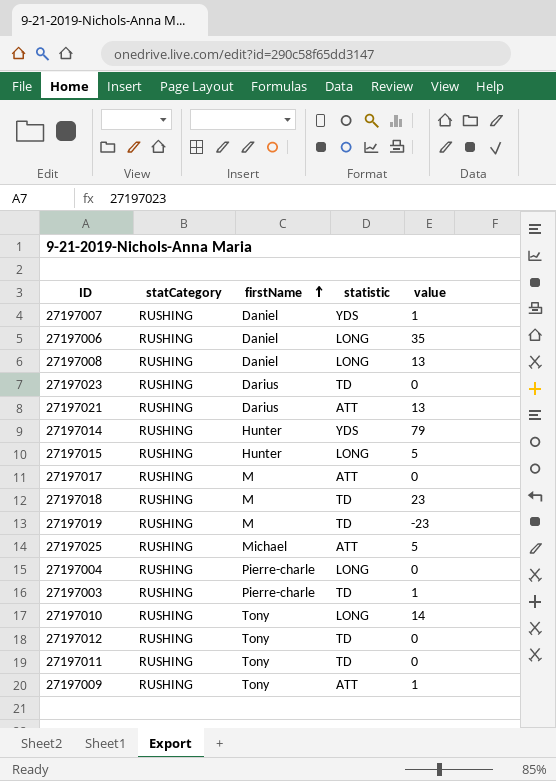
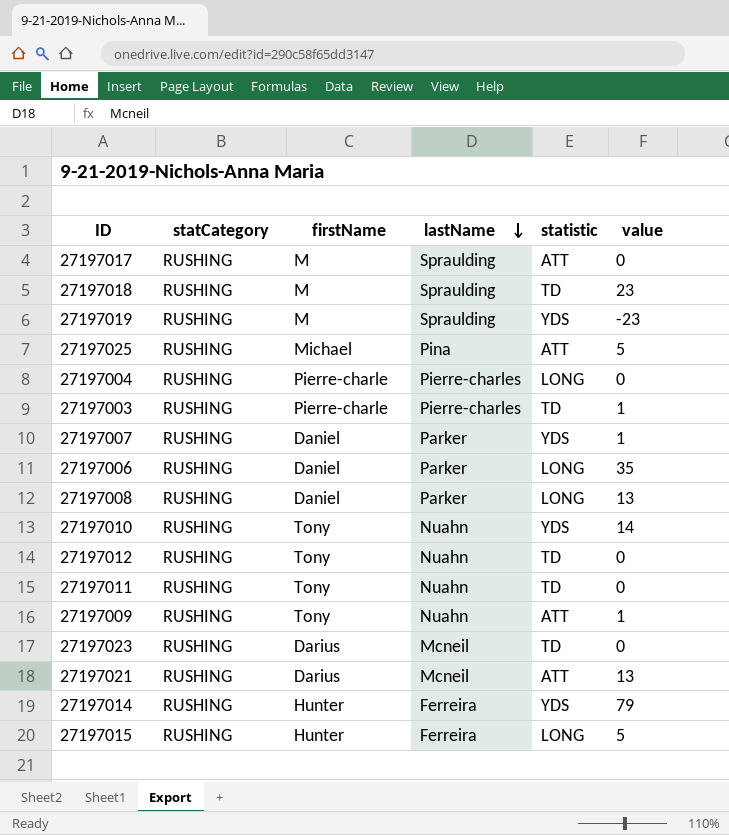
row order: firstName ascending -> lastName descending
column lastName | position: none -> 4
27197019 | statistic: TD -> YDS
27197010 | statistic: LONG -> YDS

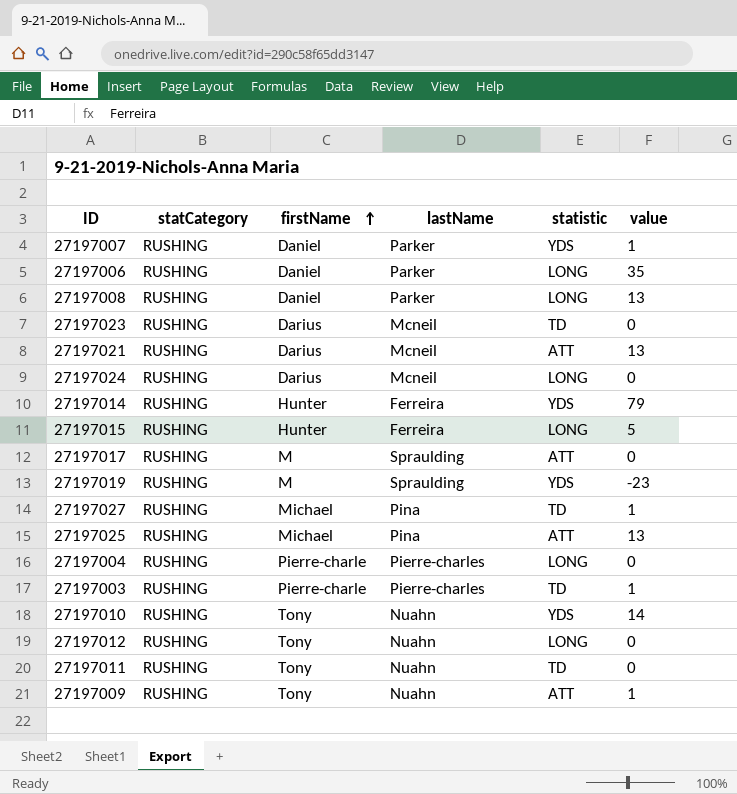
row order: lastName descending -> firstName ascending
row 27197018: RUSHING | M | Spraulding | TD | 23 -> none
row 27197024: none -> RUSHING | Darius | Mcneil | LONG | 0
row 27197027: none -> RUSHING | Michael | Pina | TD | 1
27197025 | value: 5 -> 13
27197012 | statistic: TD -> LONG

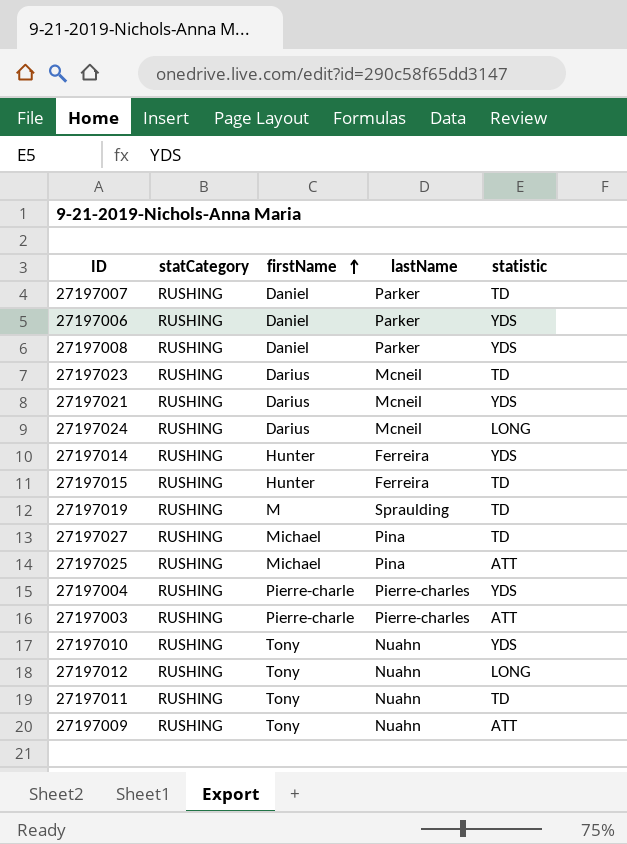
column value | position: 6 -> none
row 27197017: RUSHING | M | Spraulding | ATT | 0 -> none
27197007 | statistic: YDS -> TD
27197006 | statistic: LONG -> YDS
27197008 | statistic: LONG -> YDS
27197021 | statistic: ATT -> YDS
27197015 | statistic: LONG -> TD
27197019 | statistic: YDS -> TD
27197004 | statistic: LONG -> YDS
27197003 | statistic: TD -> ATT

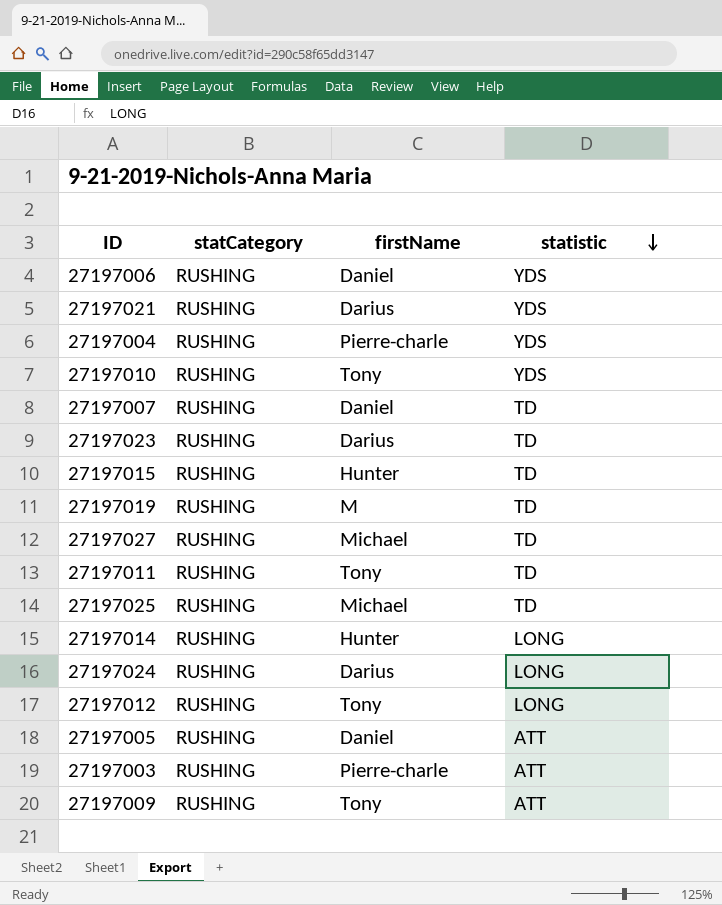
row order: firstName ascending -> statistic descending
column lastName | position: 4 -> none
row 27197008: RUSHING | Daniel | Parker | YDS -> none
27197025 | statistic: ATT -> TD
27197014 | statistic: YDS -> LONG
row 27197005: none -> RUSHING | Daniel | ATT

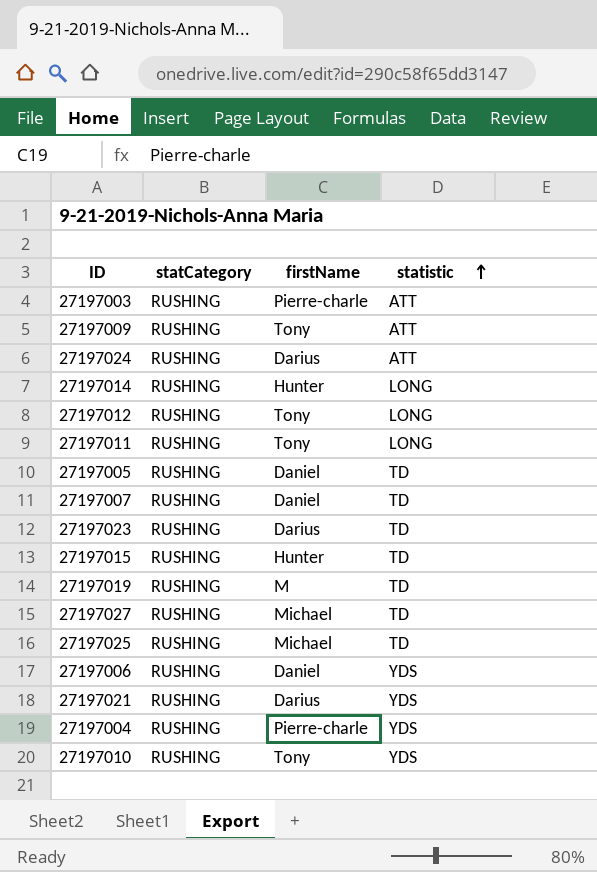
row order: statistic descending -> statistic ascending
27197024 | statistic: LONG -> ATT
27197011 | statistic: TD -> LONG
27197005 | statistic: ATT -> TD

